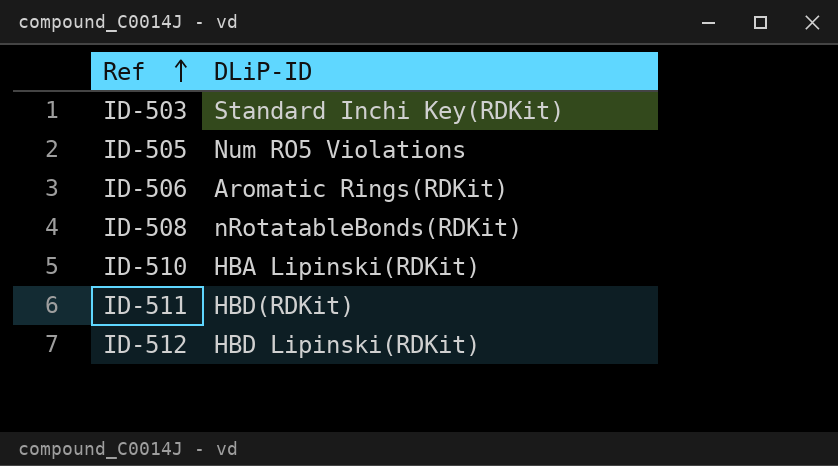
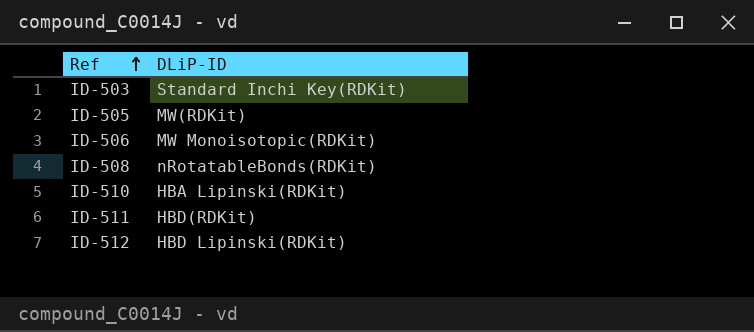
ID-505 | DLiP-ID: Num RO5 Violations -> MW(RDKit)
ID-506 | DLiP-ID: Aromatic Rings(RDKit) -> MW Monoisotopic(RDKit)

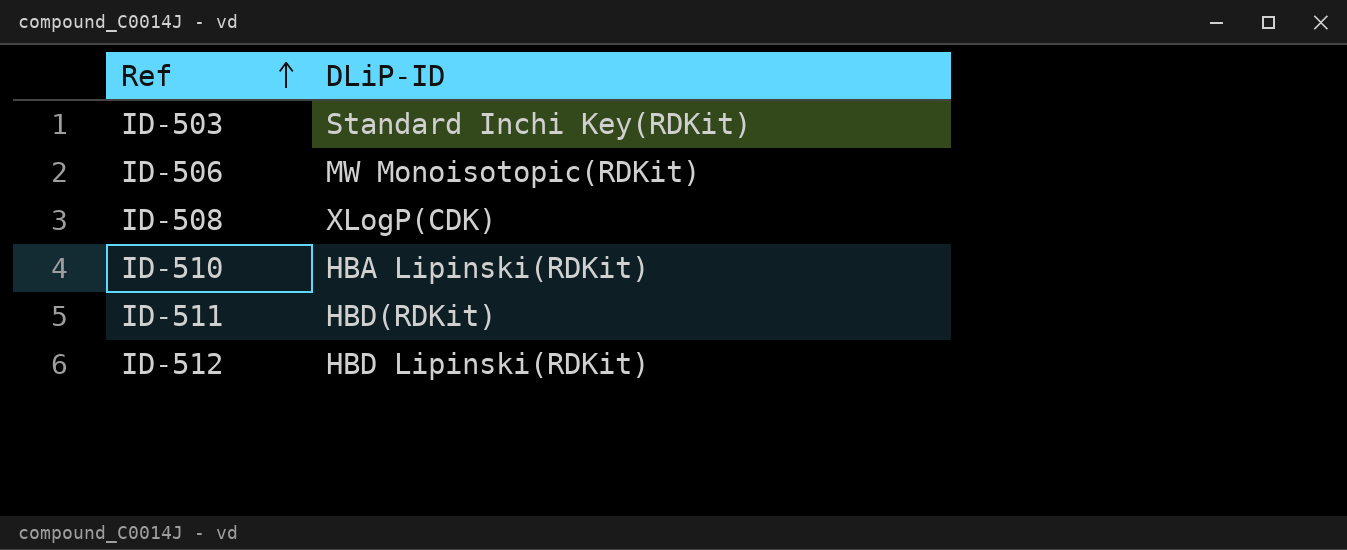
row ID-505: MW(RDKit) -> none
ID-508 | DLiP-ID: nRotatableBonds(RDKit) -> XLogP(CDK)

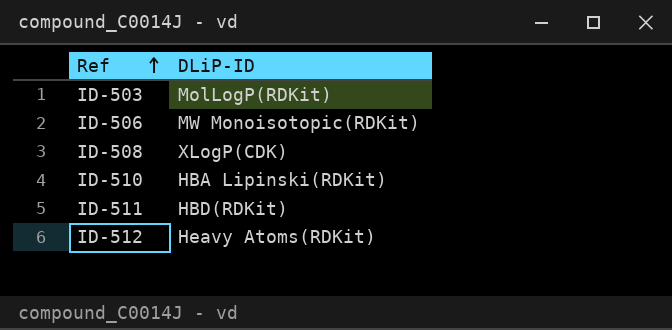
ID-503 | DLiP-ID: Standard Inchi Key(RDKit) -> MolLogP(RDKit)
ID-512 | DLiP-ID: HBD Lipinski(RDKit) -> Heavy Atoms(RDKit)

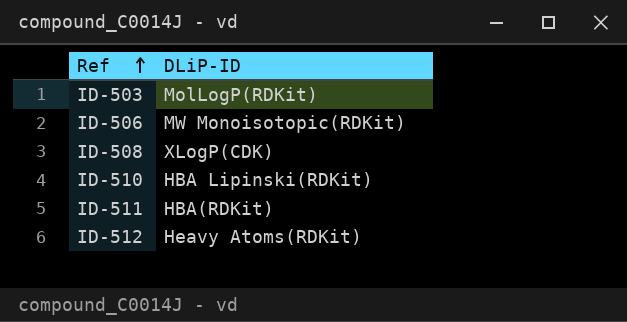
ID-511 | DLiP-ID: HBD(RDKit) -> HBA(RDKit)

